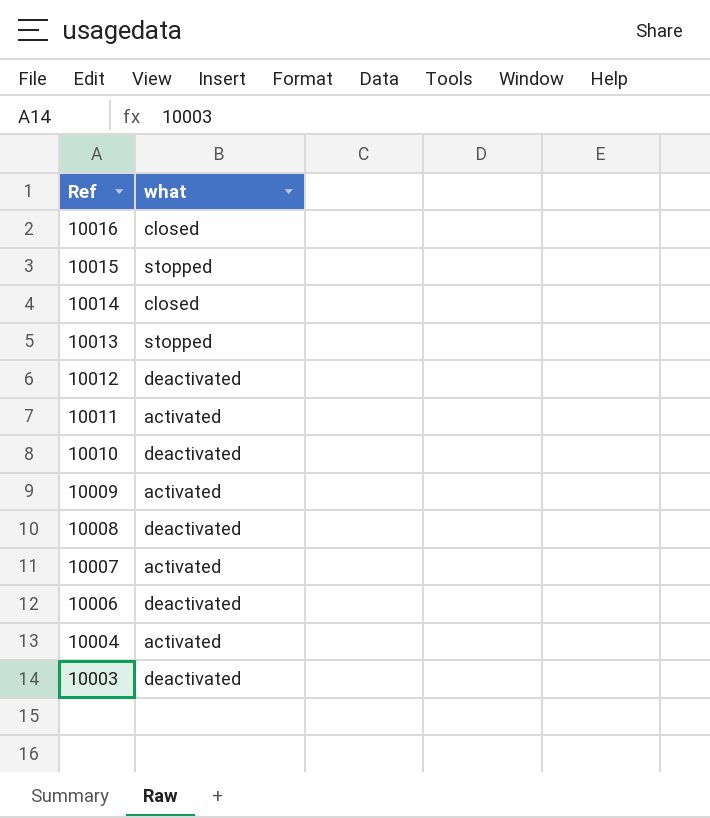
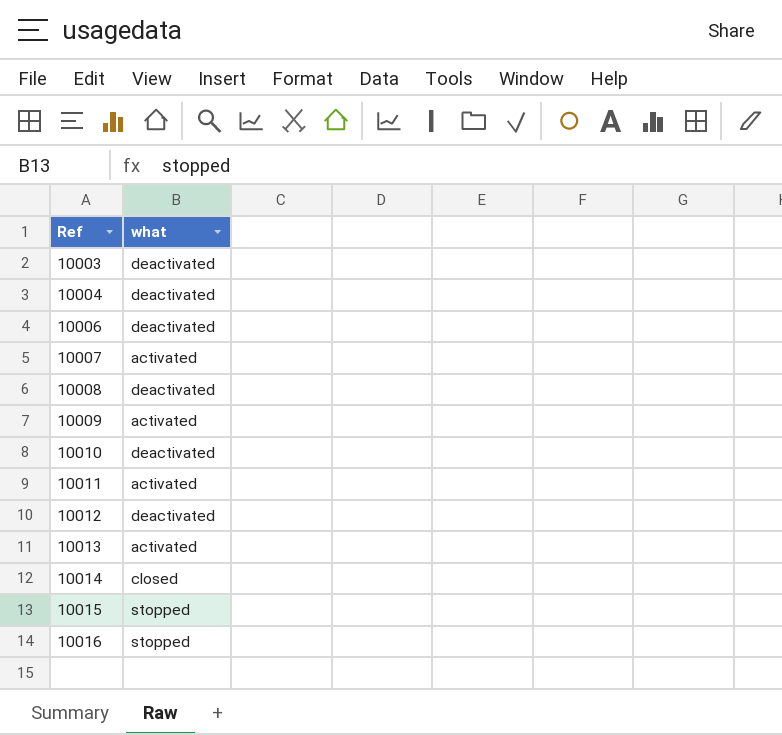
row order: Ref descending -> Ref ascending
10004 | what: activated -> deactivated
10013 | what: stopped -> activated
10016 | what: closed -> stopped

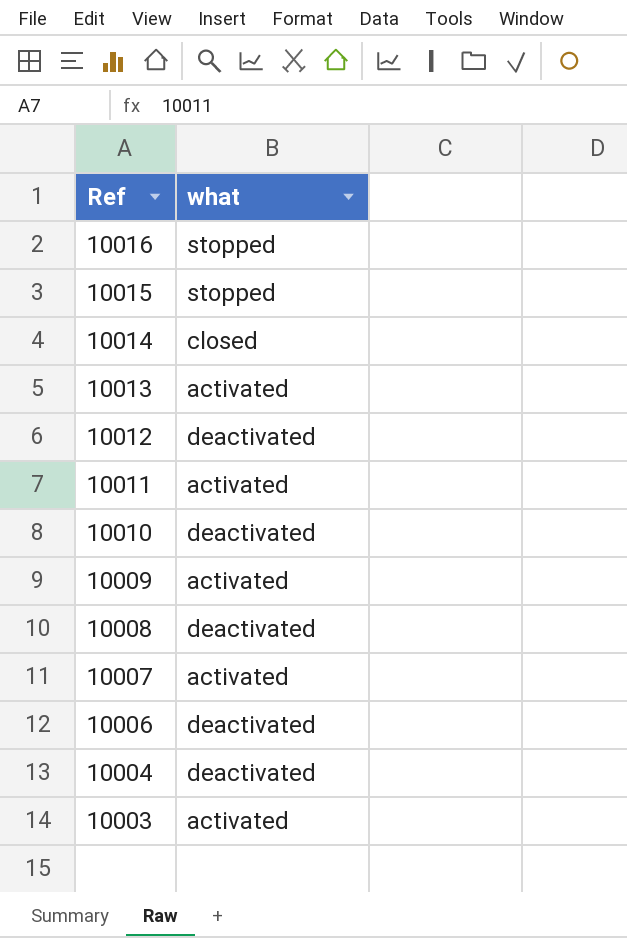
row order: Ref ascending -> Ref descending
10003 | what: deactivated -> activated

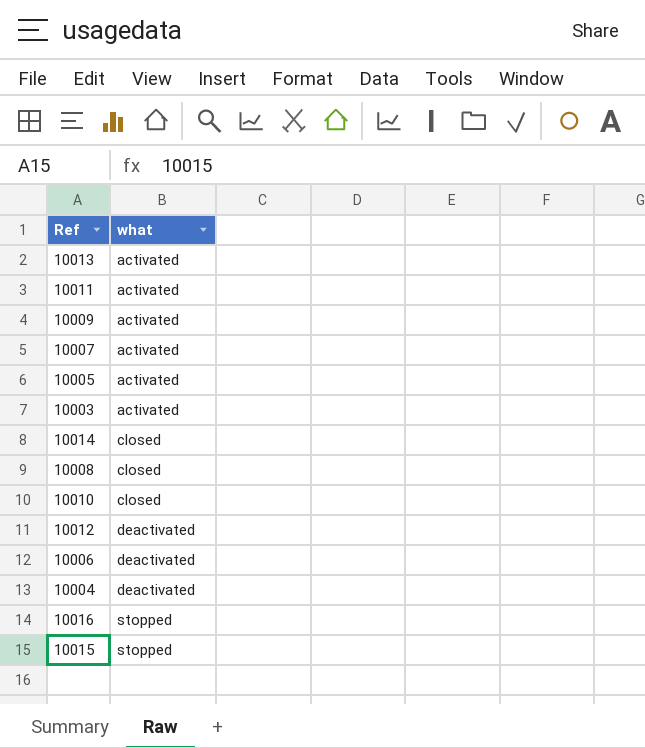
row order: Ref descending -> what ascending
row 10005: none -> activated
10008 | what: deactivated -> closed
10010 | what: deactivated -> closed

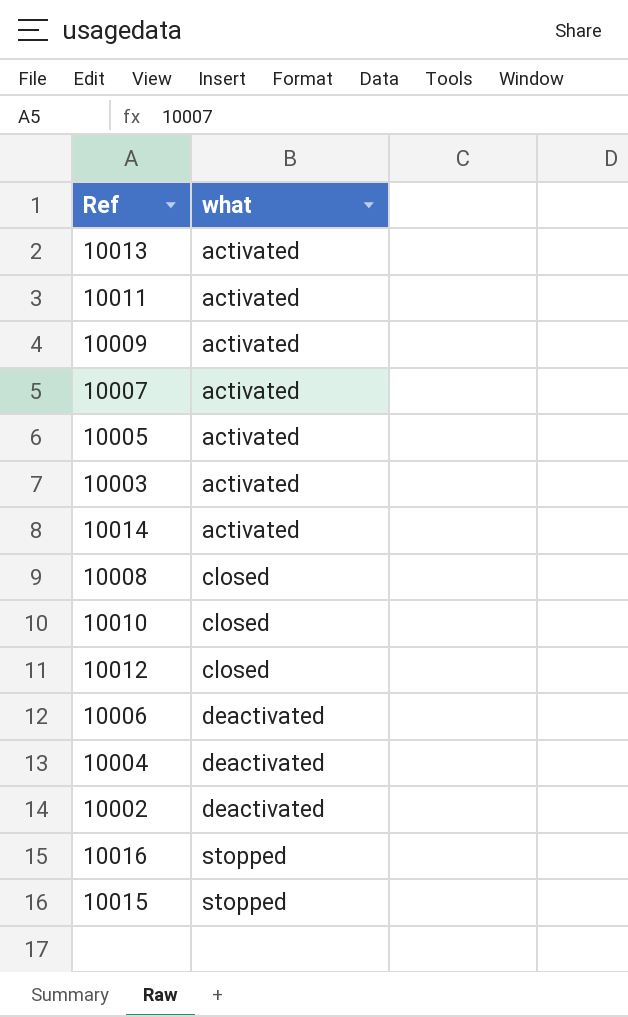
10014 | what: closed -> activated
10012 | what: deactivated -> closed
row 10002: none -> deactivated

